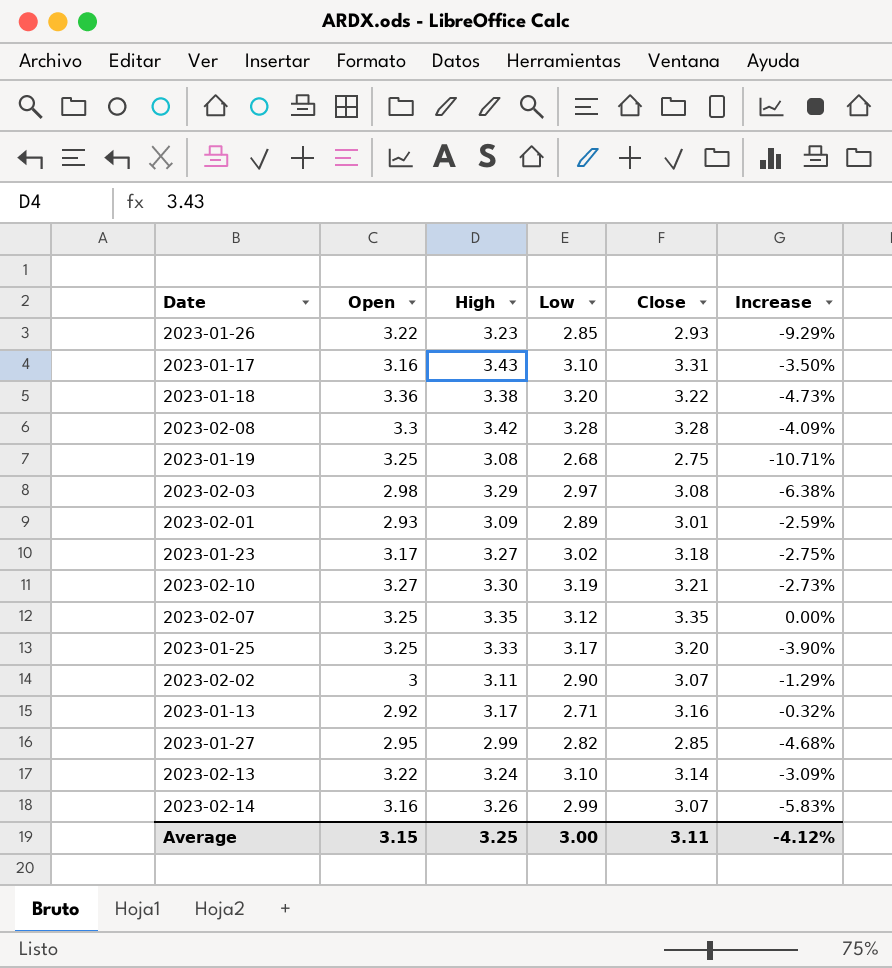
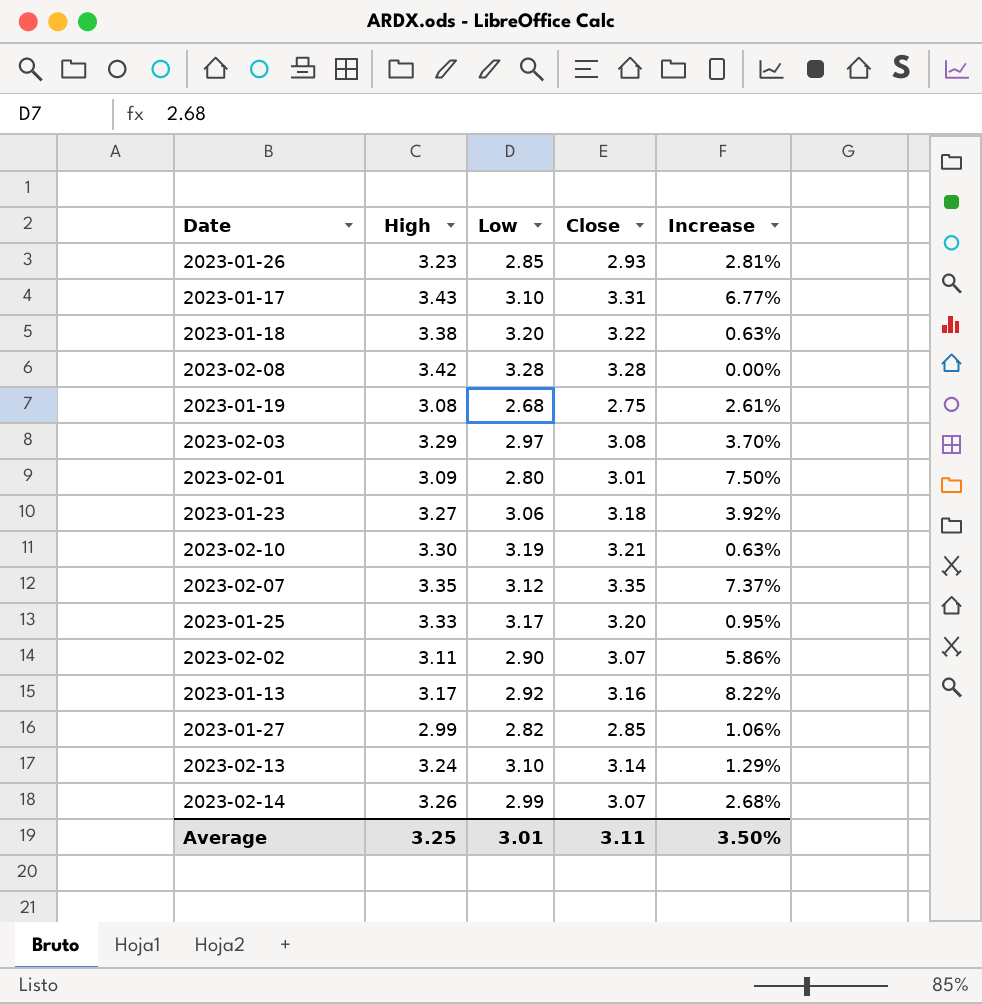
column Open | position: 2 -> none
column Increase | formula: ([Close] - [High]) / [High] -> ([Close] - [Low]) / [Low]
2023-02-01 | Low: 2.89 -> 2.80
2023-01-23 | Low: 3.02 -> 3.06
2023-01-13 | Low: 2.71 -> 2.92
Average | Low: 3.00 -> 3.01
Average | Increase: -4.12% -> 3.50%

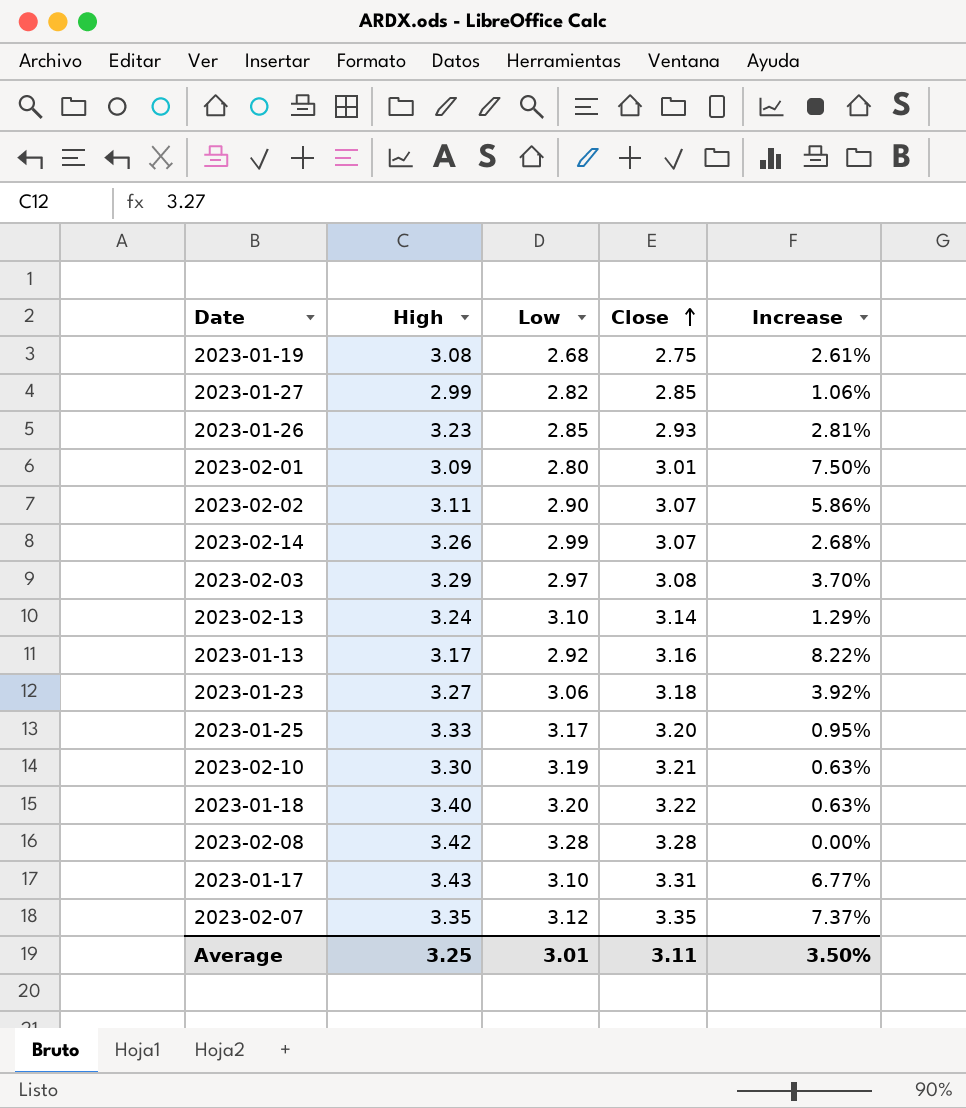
row order: none -> Close ascending
2023-01-18 | High: 3.38 -> 3.40

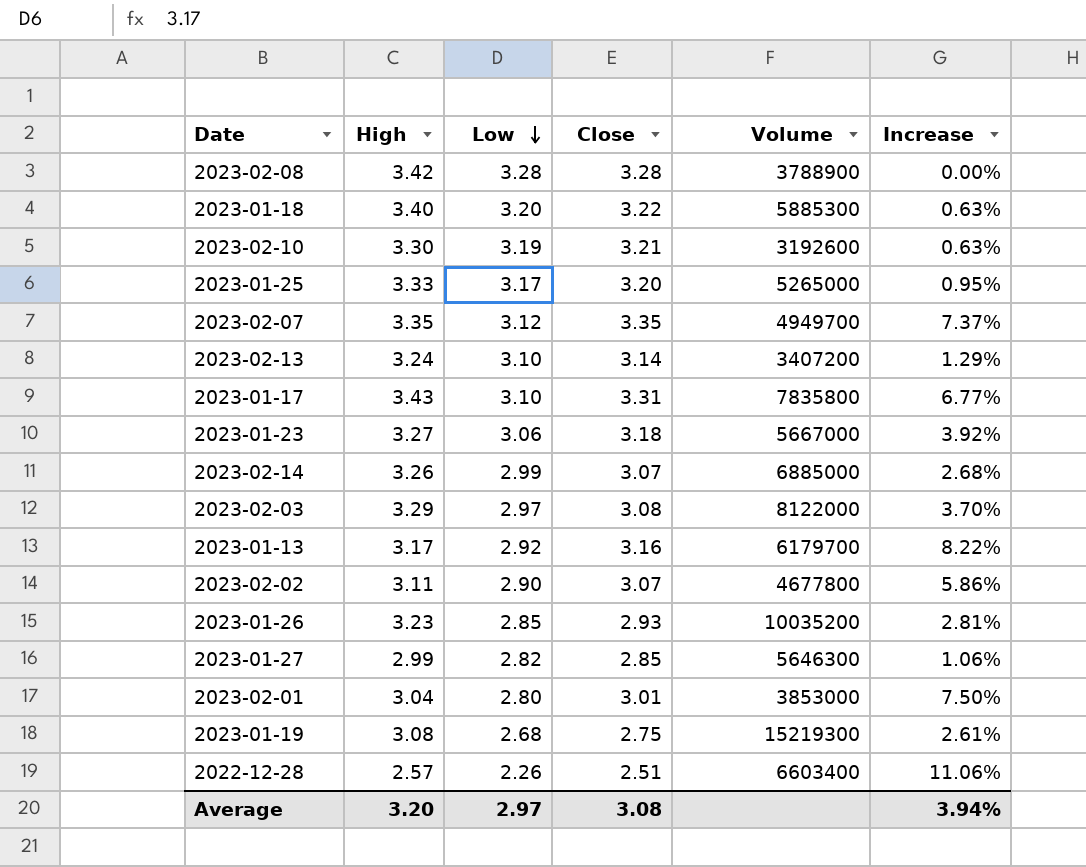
row order: Close ascending -> Low descending
column Volume | position: none -> 5
2023-02-01 | High: 3.09 -> 3.04
row 2022-12-28: none -> 2.57 | 2.26 | 2.51 | 6603400 | 11.06%
Average | High: 3.25 -> 3.20
Average | Low: 3.01 -> 2.97
Average | Close: 3.11 -> 3.08
Average | Increase: 3.50% -> 3.94%

